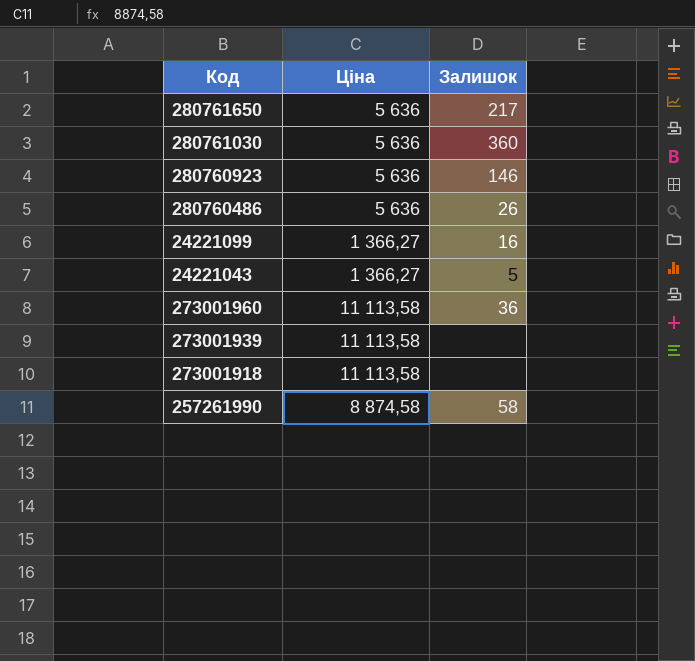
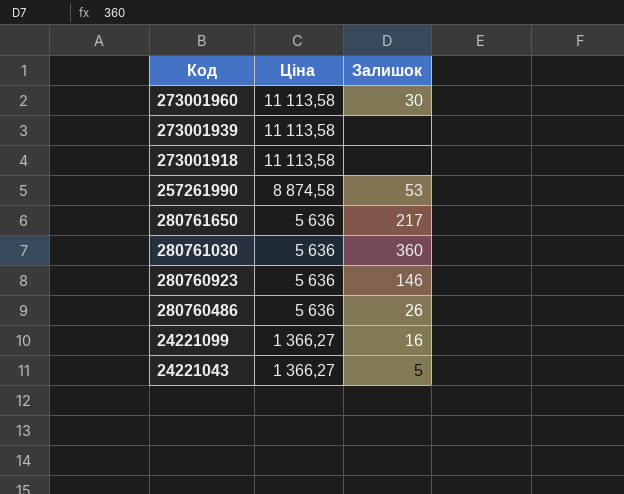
row order: none -> Ціна descending
273001960 | Залишок: 36 -> 30
257261990 | Залишок: 58 -> 53

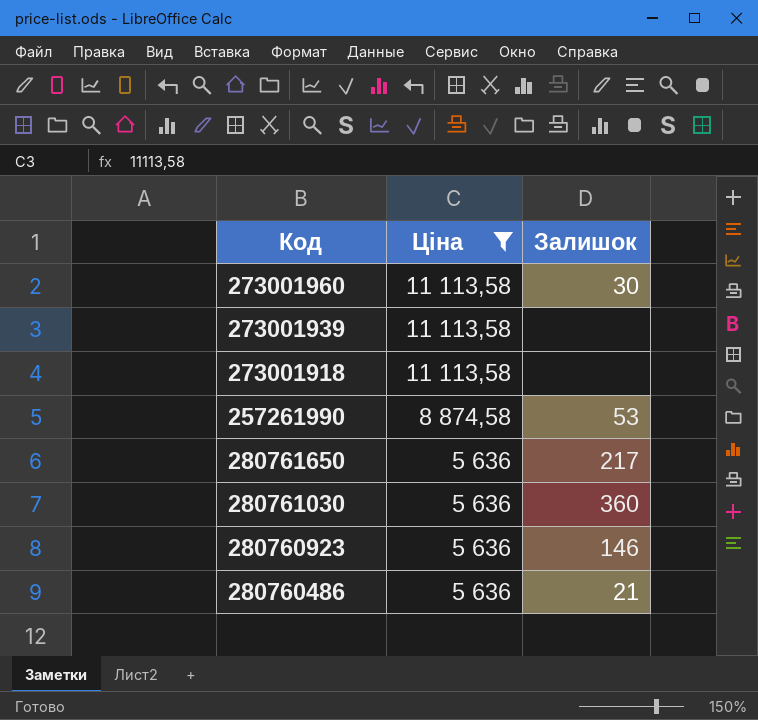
filter: none -> Ціна != 1 366,27
280760486 | Залишок: 26 -> 21

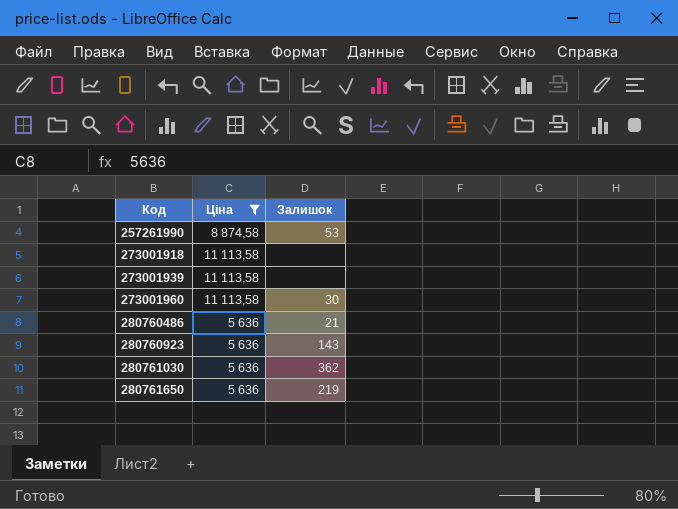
row order: Ціна descending -> Код ascending
280760923 | Залишок: 146 -> 143
280761030 | Залишок: 360 -> 362
280761650 | Залишок: 217 -> 219

